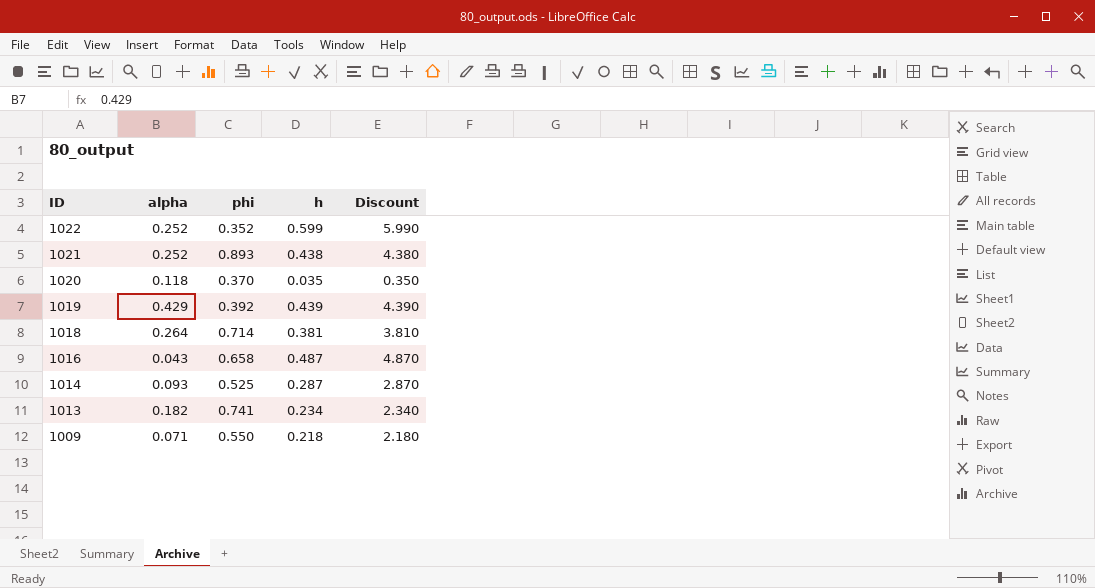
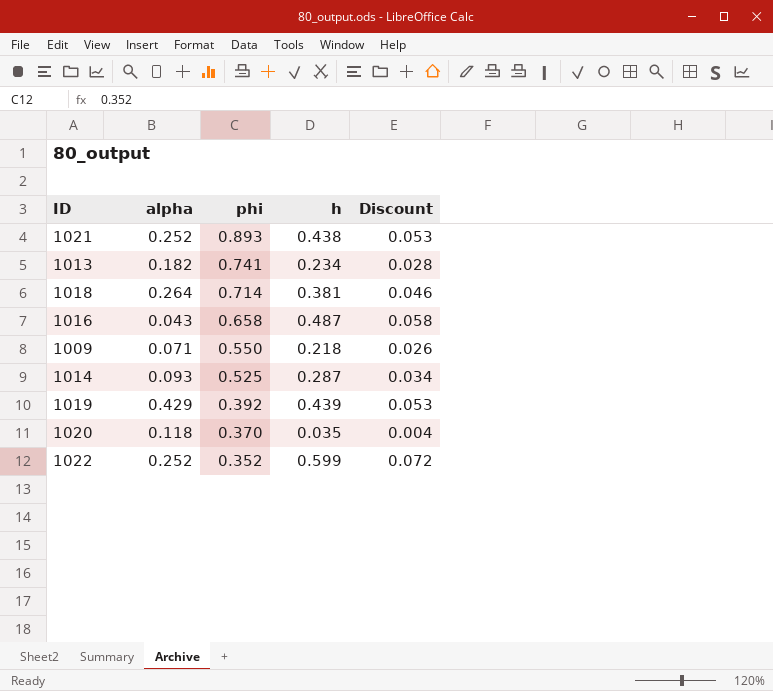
row order: ID descending -> phi descending
column Discount | formula: [h] * 10 -> [h] * 0.12

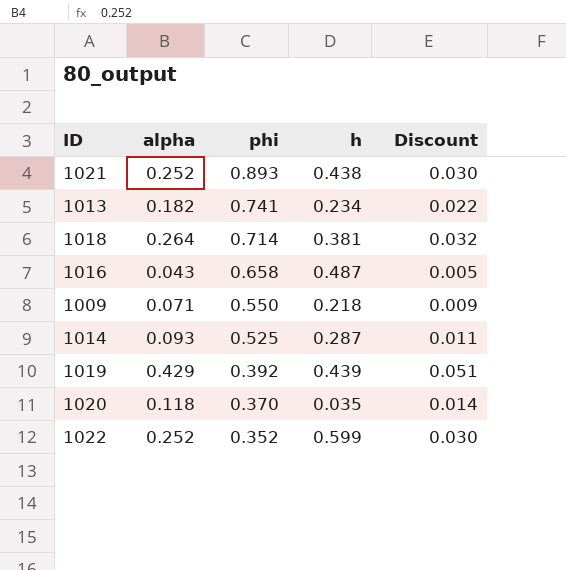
column Discount | formula: [h] * 0.12 -> [alpha] * 0.12

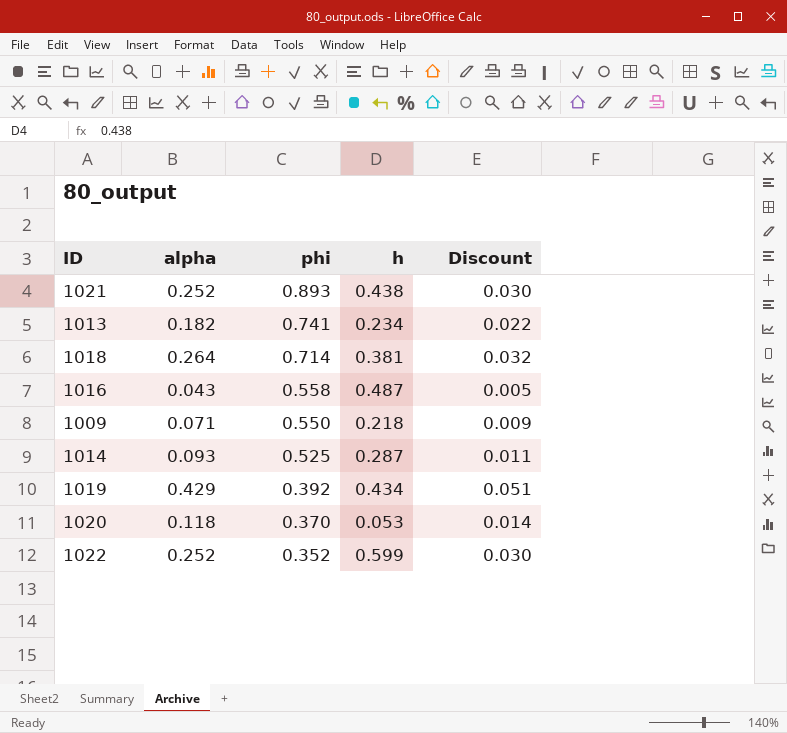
1016 | phi: 0.658 -> 0.558
1019 | h: 0.439 -> 0.434
1020 | h: 0.035 -> 0.053

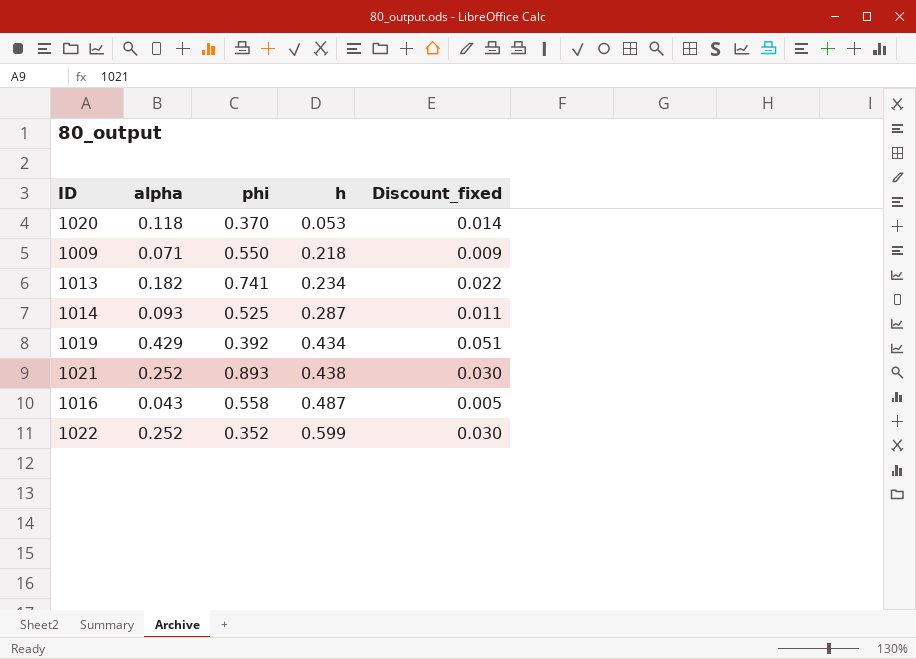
row order: phi descending -> h ascending
column name: Discount -> Discount_fixed
row 1018: 0.264 | 0.714 | 0.381 | 0.032 -> none

